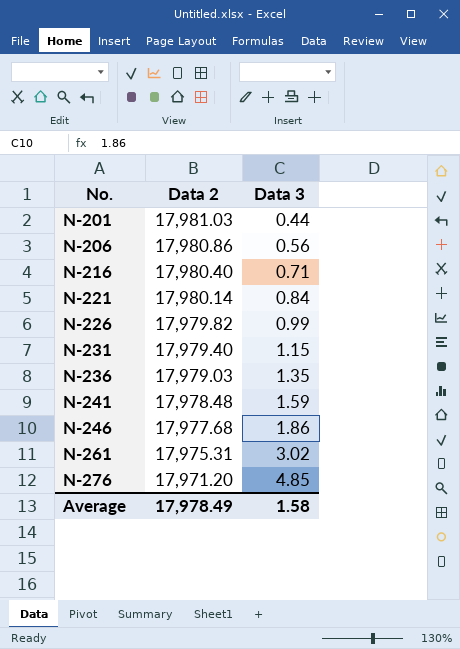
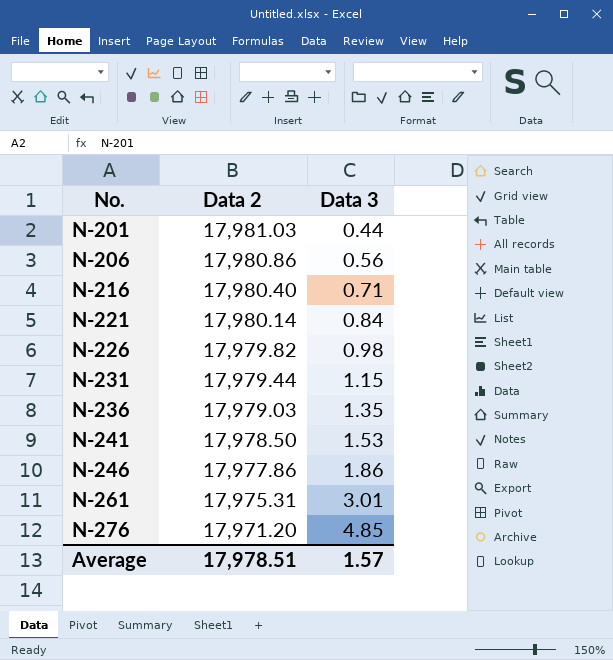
N-226 | Data 3: 0.99 -> 0.98
N-231 | Data 2: 17,979.40 -> 17,979.44
N-241 | Data 2: 17,978.48 -> 17,978.50
N-241 | Data 3: 1.59 -> 1.53
N-246 | Data 2: 17,977.68 -> 17,977.86
N-261 | Data 3: 3.02 -> 3.01
Average | Data 2: 17,978.49 -> 17,978.51
Average | Data 3: 1.58 -> 1.57

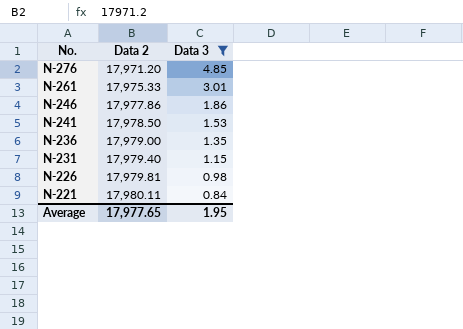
filter: none -> Data 3 >= 0.84
row order: No. ascending -> No. descending
N-261 | Data 2: 17,975.31 -> 17,975.33
N-236 | Data 2: 17,979.03 -> 17,979.00
N-231 | Data 2: 17,979.44 -> 17,979.40
N-226 | Data 2: 17,979.82 -> 17,979.81
N-221 | Data 2: 17,980.14 -> 17,980.11
Average | Data 2: 17,978.51 -> 17,977.65
Average | Data 3: 1.57 -> 1.95

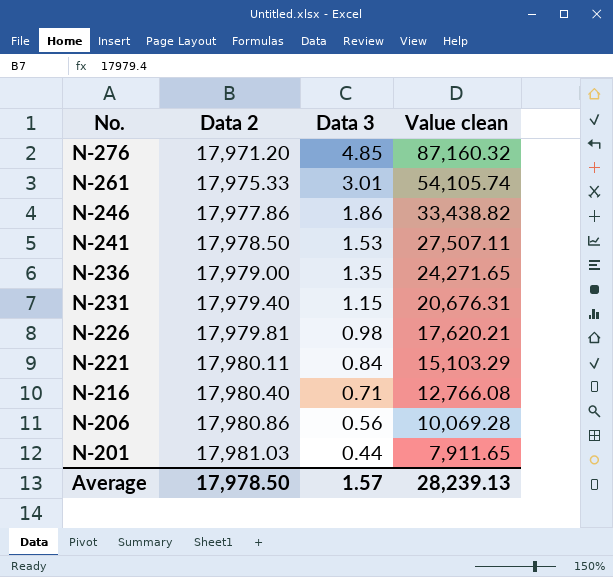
filter: Data 3 >= 0.84 -> none
column Value clean | formula: none -> [Data 2] * [Data 3]
Average | Data 2: 17,977.65 -> 17,978.50
Average | Data 3: 1.95 -> 1.57

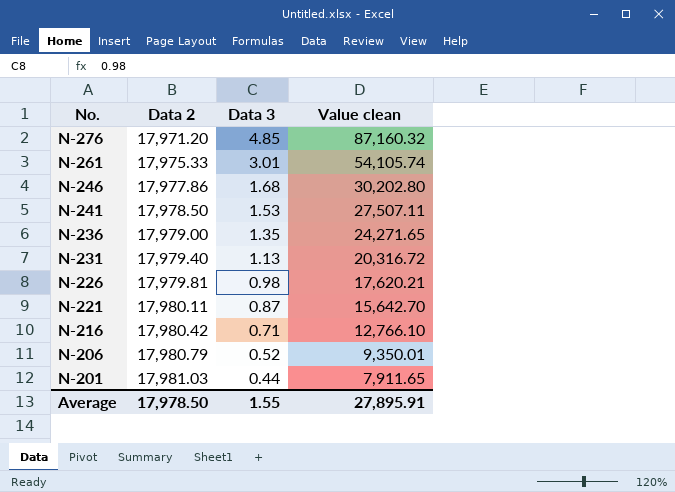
N-246 | Data 3: 1.86 -> 1.68
N-246 | Value clean: 33,438.82 -> 30,202.80
N-231 | Data 3: 1.15 -> 1.13
N-231 | Value clean: 20,676.31 -> 20,316.72
N-221 | Data 3: 0.84 -> 0.87
N-221 | Value clean: 15,103.29 -> 15,642.70
N-216 | Data 2: 17,980.40 -> 17,980.42
N-216 | Value clean: 12,766.08 -> 12,766.10
N-206 | Data 2: 17,980.86 -> 17,980.79
N-206 | Data 3: 0.56 -> 0.52
N-206 | Value clean: 10,069.28 -> 9,350.01
Average | Data 3: 1.57 -> 1.55
Average | Value clean: 28,239.13 -> 27,895.91

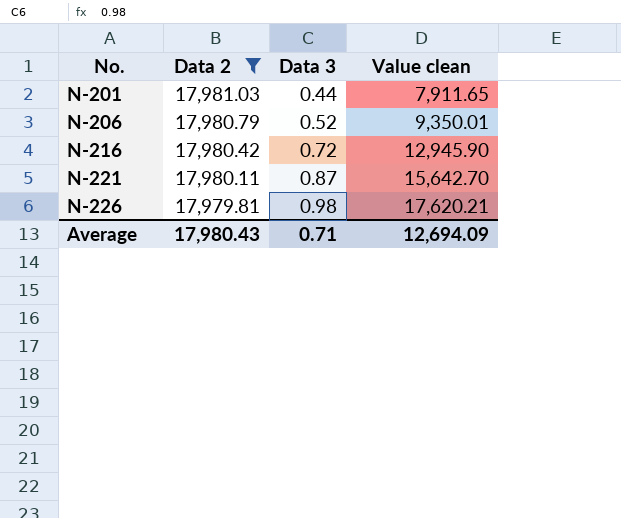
filter: none -> Data 2 >= 17,979.81
row order: No. descending -> No. ascending
N-216 | Data 3: 0.71 -> 0.72
N-216 | Value clean: 12,766.10 -> 12,945.90
Average | Data 2: 17,978.50 -> 17,980.43
Average | Data 3: 1.55 -> 0.71
Average | Value clean: 27,895.91 -> 12,694.09

